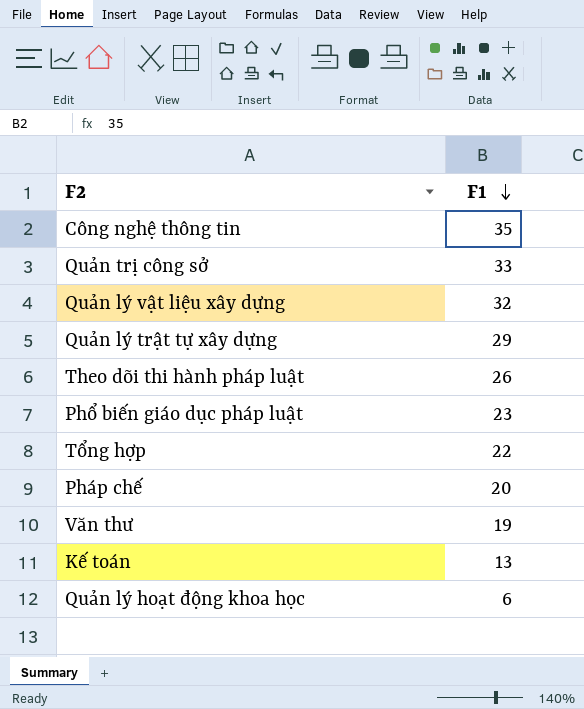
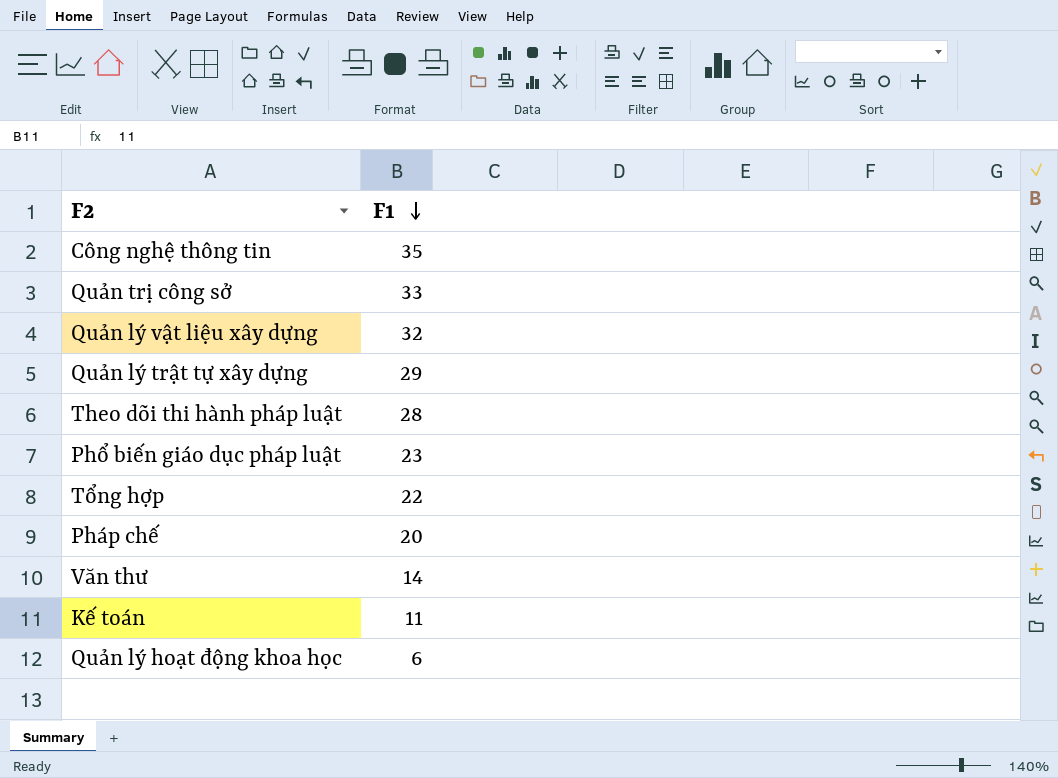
Theo dõi thi hành pháp luật | F1: 26 -> 28
Văn thư | F1: 19 -> 14
Kế toán | F1: 13 -> 11

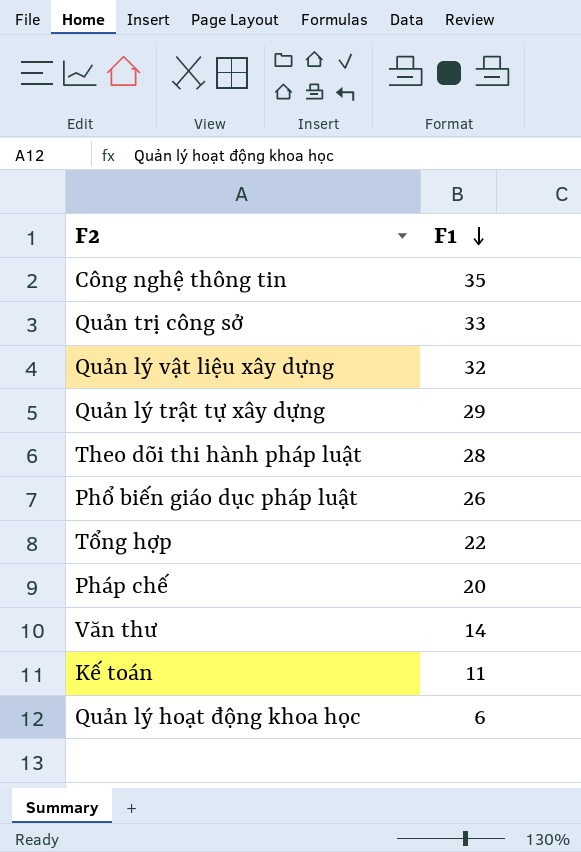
Phổ biến giáo dục pháp luật | F1: 23 -> 26

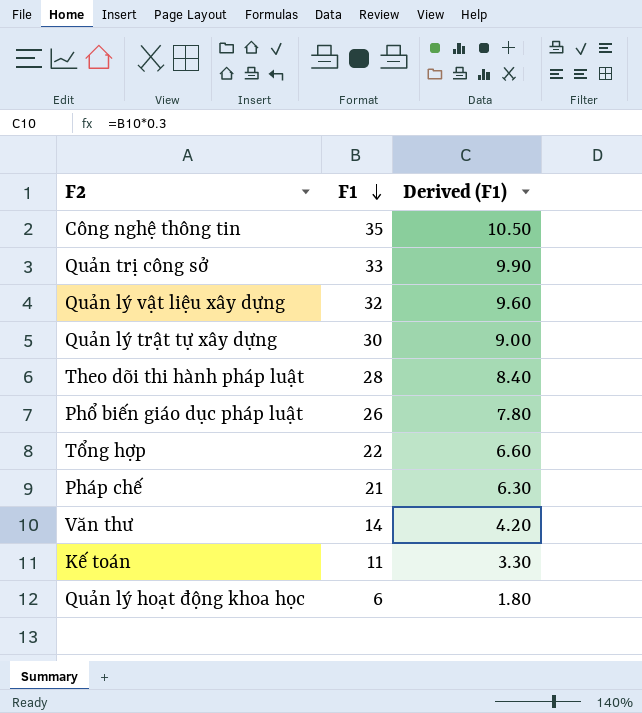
column Derived (F1) | formula: none -> [F1] * 0.3
Quản lý trật tự xây dựng | F1: 29 -> 30
Pháp chế | F1: 20 -> 21

